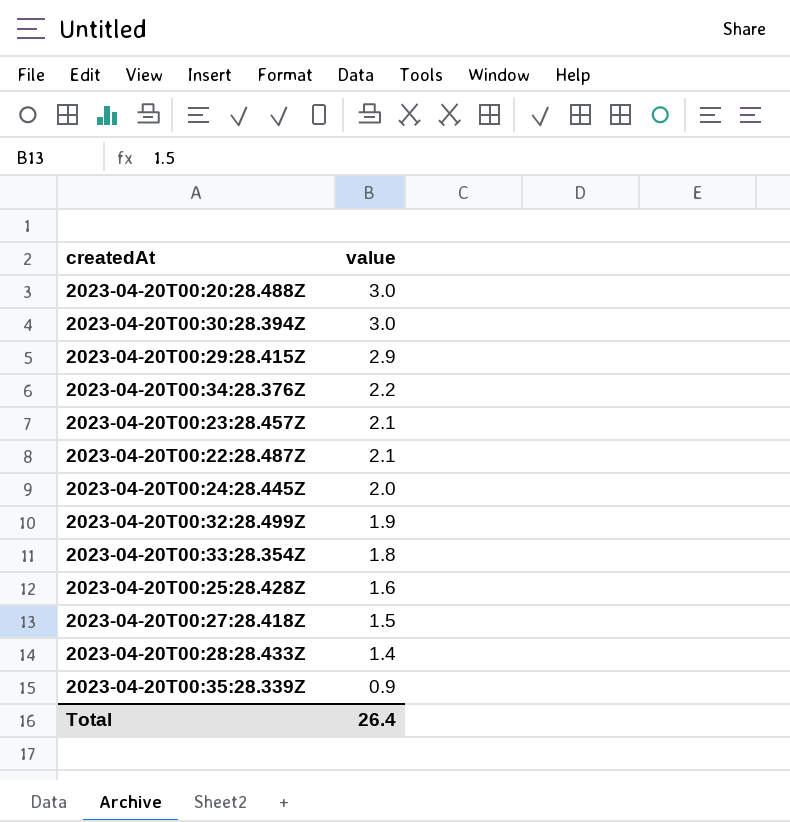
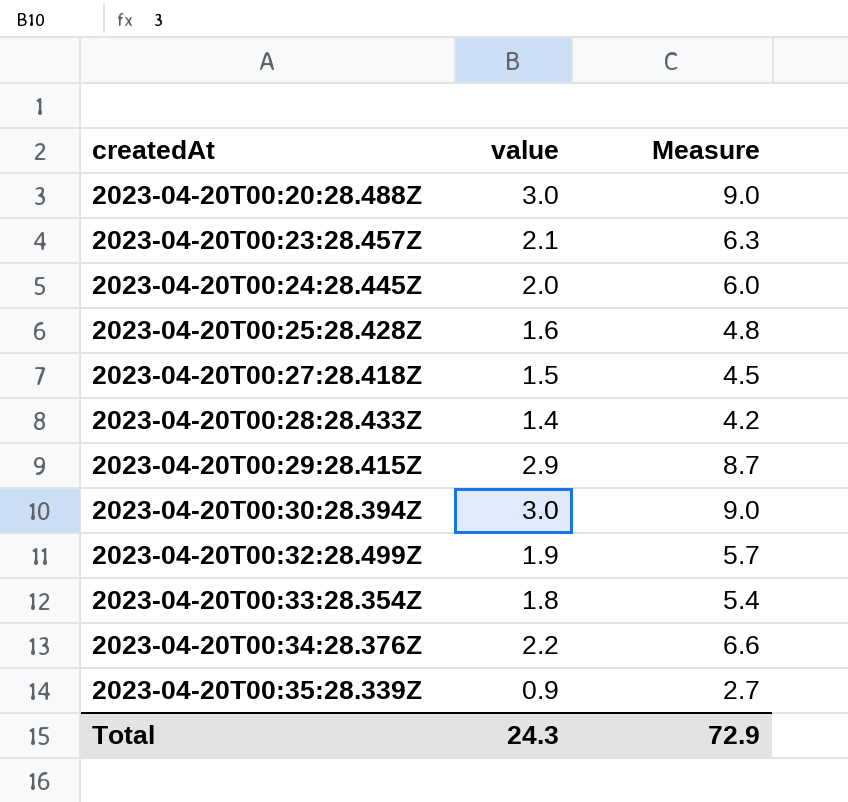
row order: value descending -> createdAt ascending
column Measure | formula: none -> [value] * 3
row 2023-04-20T00:22:28.487Z: 2.1 -> none
Total | value: 26.4 -> 24.3

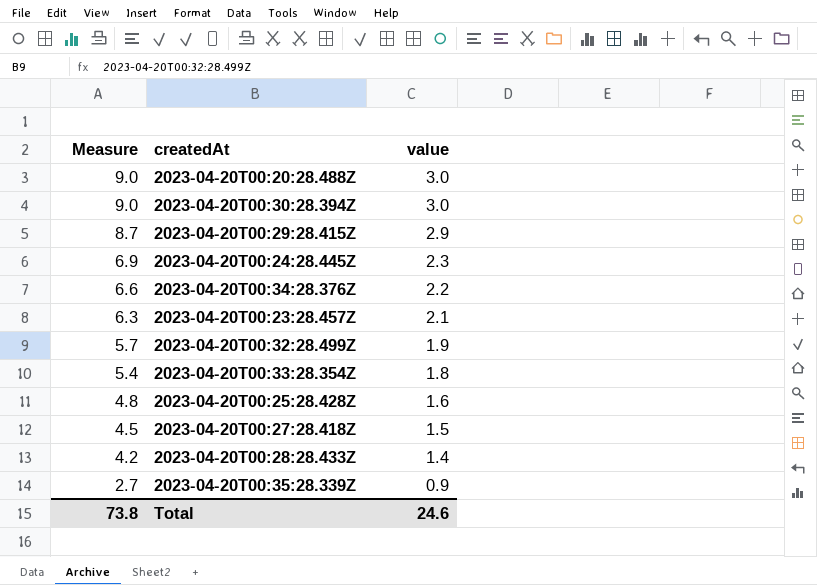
row order: createdAt ascending -> Measure descending
column Measure | position: 3 -> 1
2023-04-20T00:24:28.445Z | Measure: 6.0 -> 6.9
2023-04-20T00:24:28.445Z | value: 2.0 -> 2.3
Total | Measure: 72.9 -> 73.8
Total | value: 24.3 -> 24.6

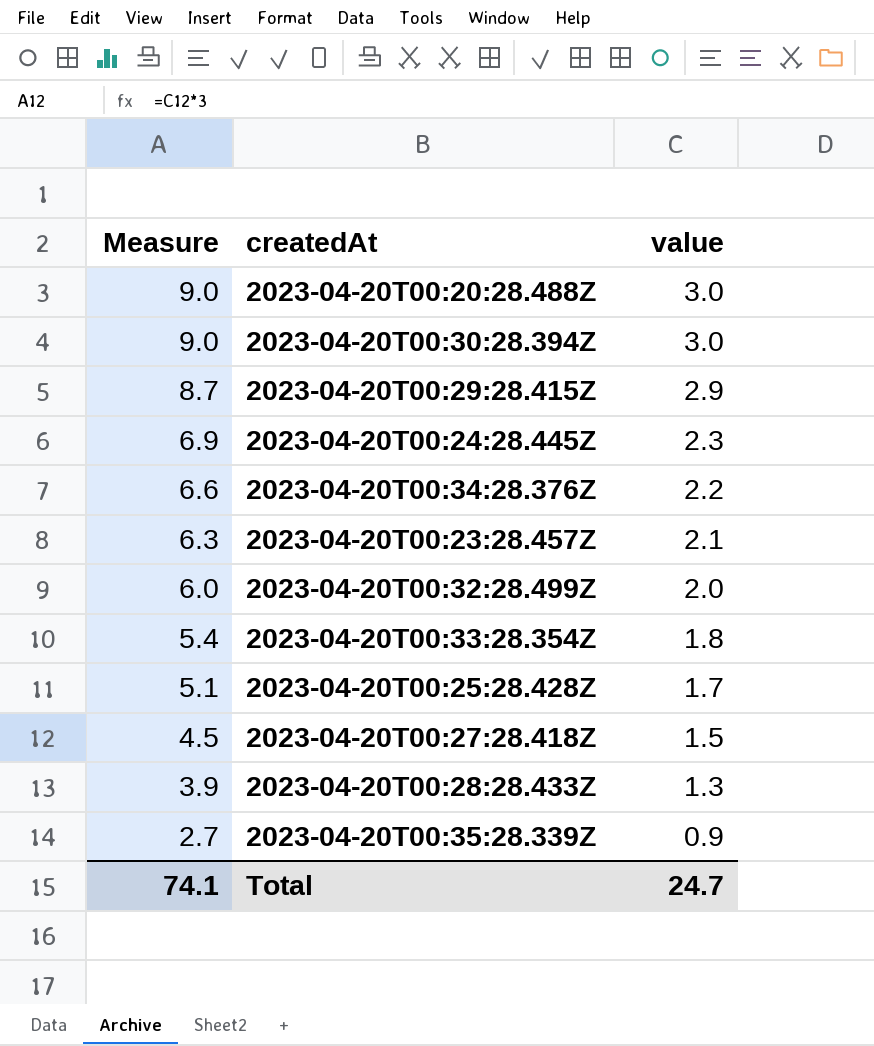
2023-04-20T00:32:28.499Z | Measure: 5.7 -> 6.0
2023-04-20T00:32:28.499Z | value: 1.9 -> 2.0
2023-04-20T00:25:28.428Z | Measure: 4.8 -> 5.1
2023-04-20T00:25:28.428Z | value: 1.6 -> 1.7
2023-04-20T00:28:28.433Z | Measure: 4.2 -> 3.9
2023-04-20T00:28:28.433Z | value: 1.4 -> 1.3
Total | Measure: 73.8 -> 74.1
Total | value: 24.6 -> 24.7

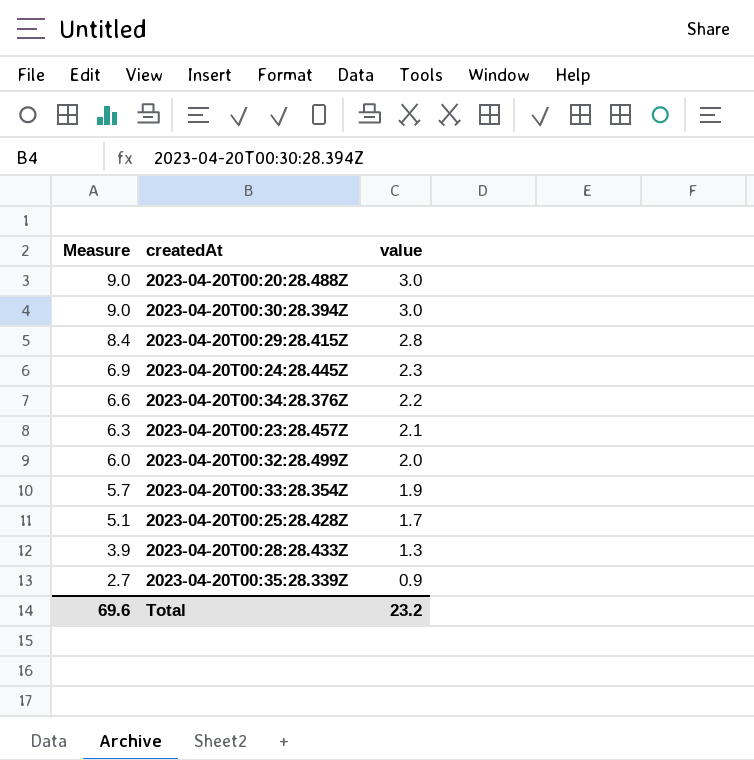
row 2023-04-20T00:27:28.418Z: 4.5 | 1.5 -> none
2023-04-20T00:29:28.415Z | Measure: 8.7 -> 8.4
2023-04-20T00:29:28.415Z | value: 2.9 -> 2.8
2023-04-20T00:33:28.354Z | Measure: 5.4 -> 5.7
2023-04-20T00:33:28.354Z | value: 1.8 -> 1.9
Total | Measure: 74.1 -> 69.6
Total | value: 24.7 -> 23.2

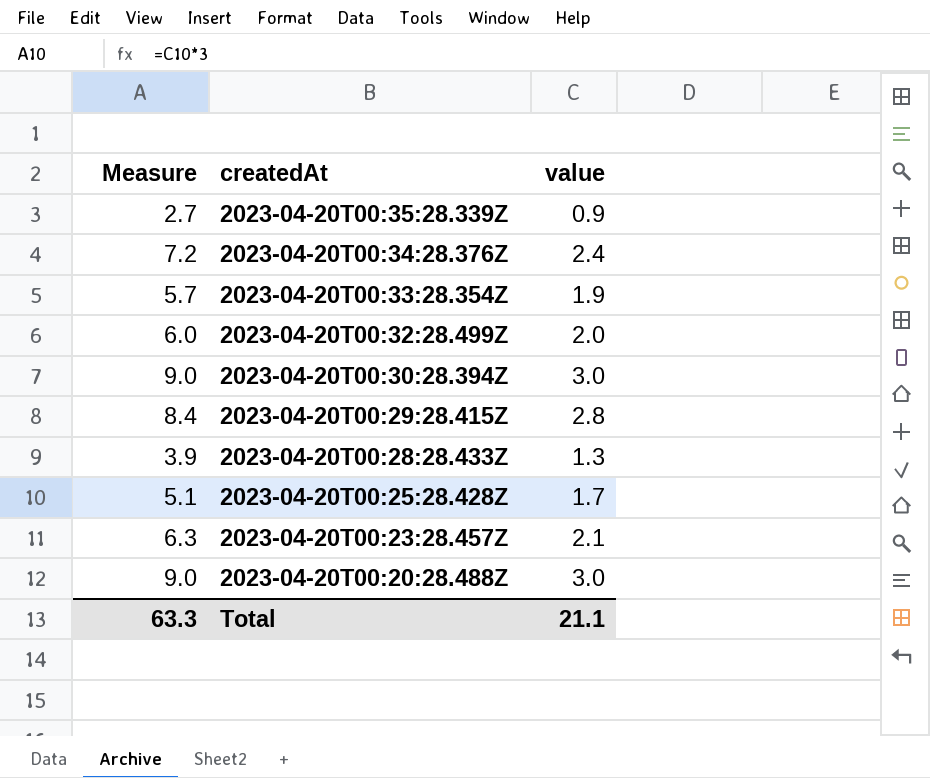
row order: Measure descending -> createdAt descending
row 2023-04-20T00:24:28.445Z: 6.9 | 2.3 -> none
2023-04-20T00:34:28.376Z | Measure: 6.6 -> 7.2
2023-04-20T00:34:28.376Z | value: 2.2 -> 2.4
Total | Measure: 69.6 -> 63.3
Total | value: 23.2 -> 21.1

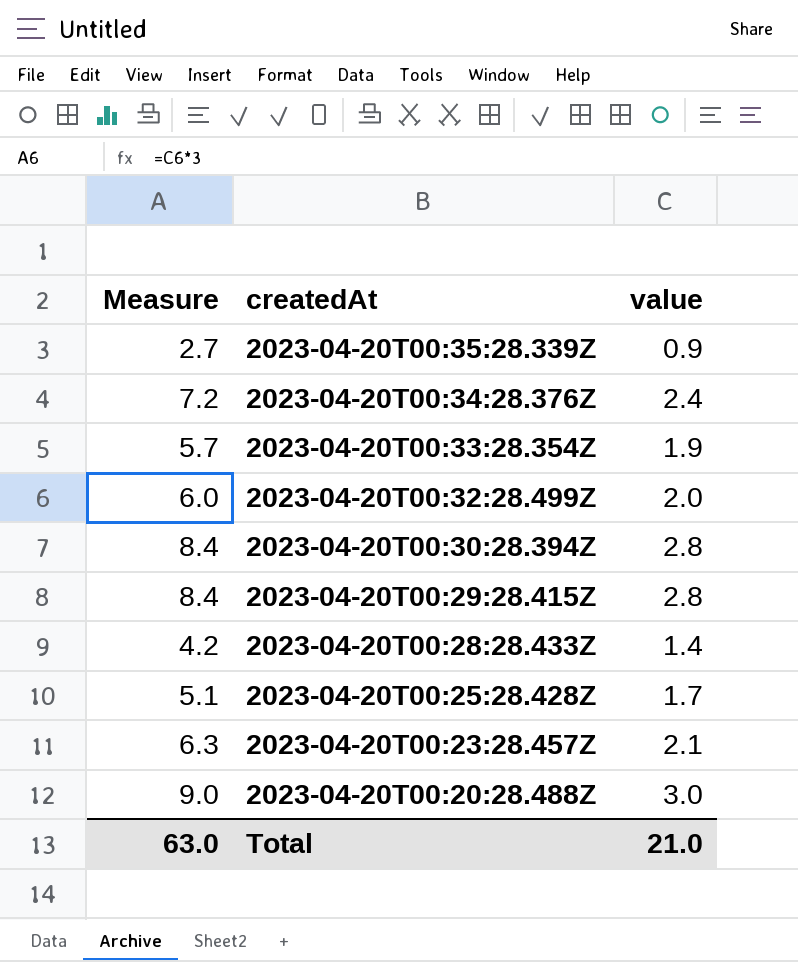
2023-04-20T00:30:28.394Z | Measure: 9.0 -> 8.4
2023-04-20T00:30:28.394Z | value: 3.0 -> 2.8
2023-04-20T00:28:28.433Z | Measure: 3.9 -> 4.2
2023-04-20T00:28:28.433Z | value: 1.3 -> 1.4
Total | Measure: 63.3 -> 63.0
Total | value: 21.1 -> 21.0

